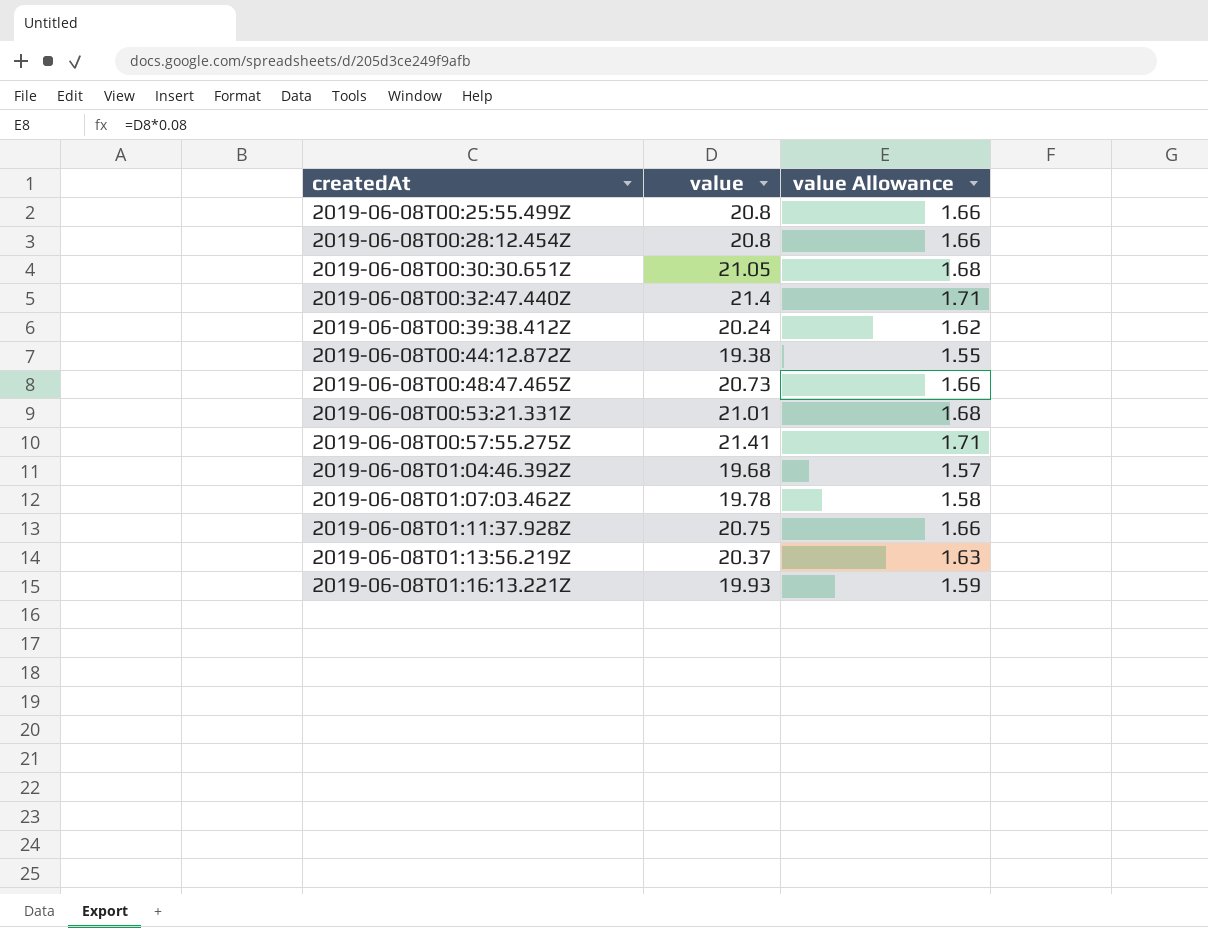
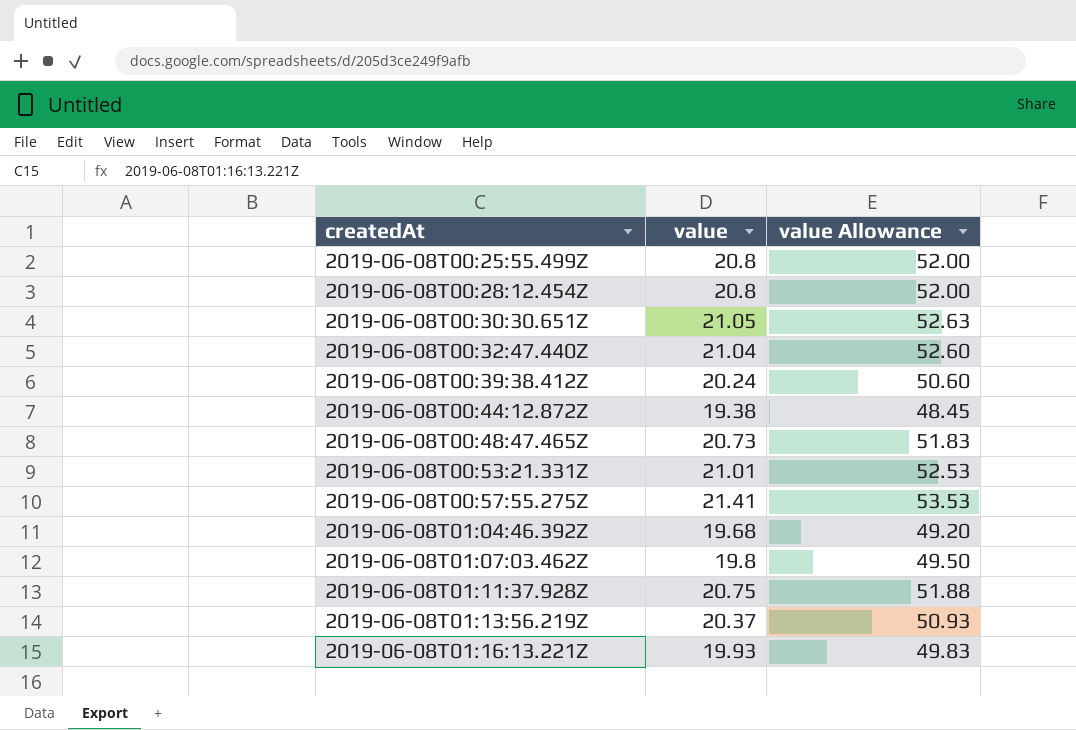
column value Allowance | formula: [value] * 0.08 -> [value] * 2.5
2019-06-08T00:32:47.440Z | value: 21.4 -> 21.04
2019-06-08T01:07:03.462Z | value: 19.78 -> 19.8

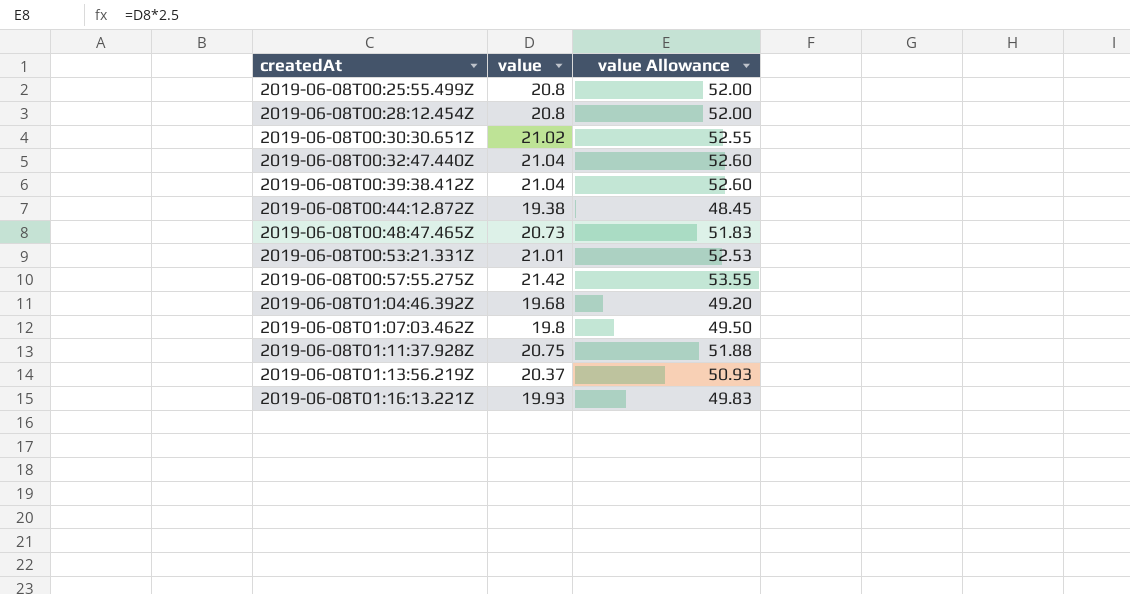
2019-06-08T00:30:30.651Z | value: 21.05 -> 21.02
2019-06-08T00:30:30.651Z | value Allowance: 52.63 -> 52.55
2019-06-08T00:39:38.412Z | value: 20.24 -> 21.04
2019-06-08T00:39:38.412Z | value Allowance: 50.60 -> 52.60
2019-06-08T00:57:55.275Z | value: 21.41 -> 21.42
2019-06-08T00:57:55.275Z | value Allowance: 53.53 -> 53.55

